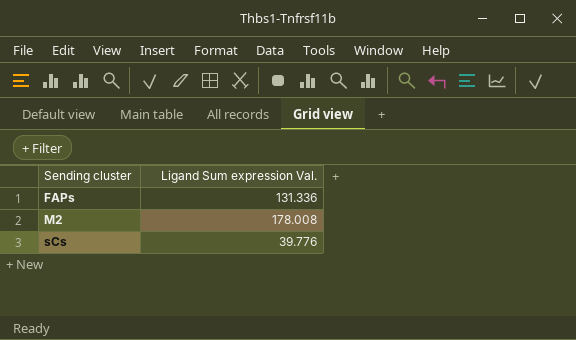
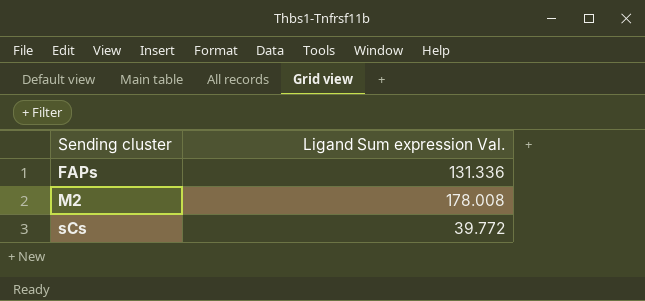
sCs | Ligand Sum expression Val.: 39.776 -> 39.772

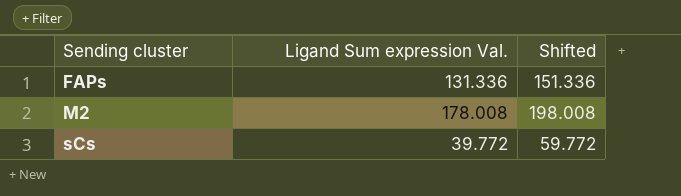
column Shifted | formula: none -> [Ligand Sum expression Val.] + 20

